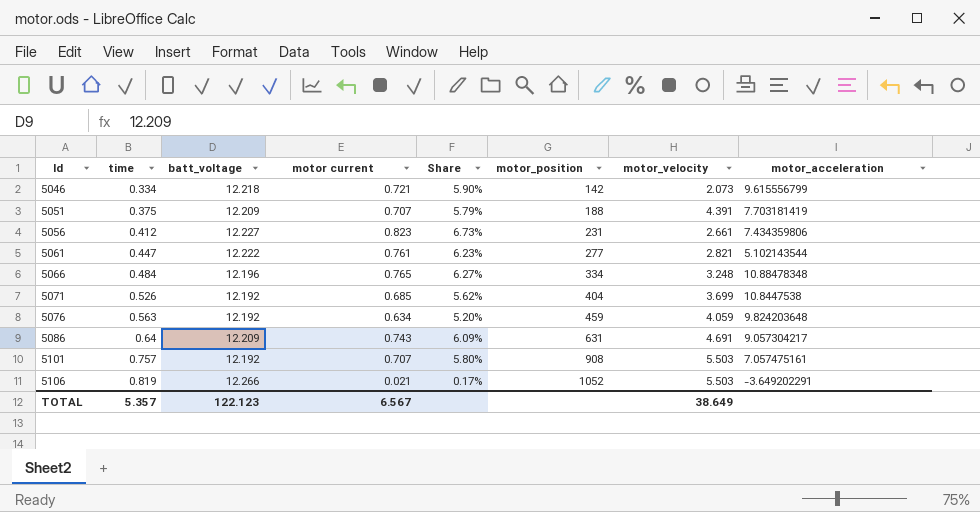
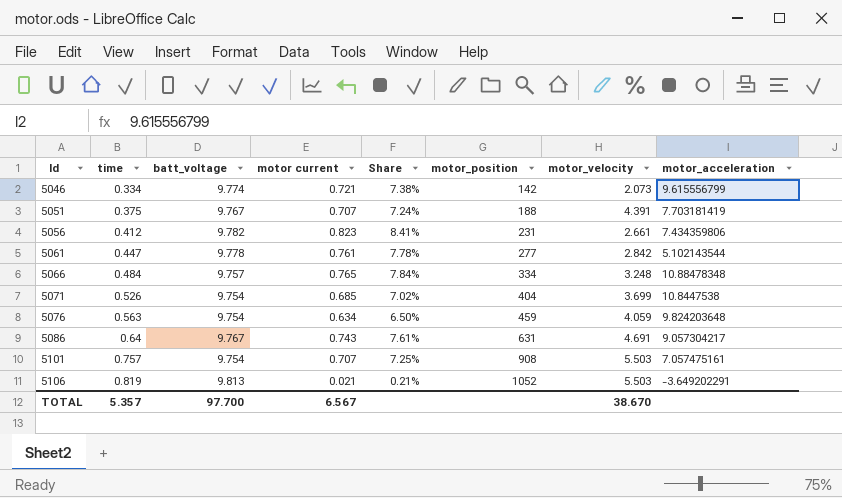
5046 | batt_voltage: 12.218 -> 9.774
5046 | Share: 5.90% -> 7.38%
5051 | batt_voltage: 12.209 -> 9.767
5051 | Share: 5.79% -> 7.24%
5056 | batt_voltage: 12.227 -> 9.782
5056 | Share: 6.73% -> 8.41%
5061 | batt_voltage: 12.222 -> 9.778
5061 | Share: 6.23% -> 7.78%
5061 | motor_velocity: 2.821 -> 2.842
5066 | batt_voltage: 12.196 -> 9.757
5066 | Share: 6.27% -> 7.84%
5071 | batt_voltage: 12.192 -> 9.754
5071 | Share: 5.62% -> 7.02%
5076 | batt_voltage: 12.192 -> 9.754
5076 | Share: 5.20% -> 6.50%
5086 | batt_voltage: 12.209 -> 9.767
5086 | Share: 6.09% -> 7.61%
5101 | batt_voltage: 12.192 -> 9.754
5101 | Share: 5.80% -> 7.25%
5106 | batt_voltage: 12.266 -> 9.813
5106 | Share: 0.17% -> 0.21%
TOTAL | batt_voltage: 122.123 -> 97.700
TOTAL | motor_velocity: 38.649 -> 38.670

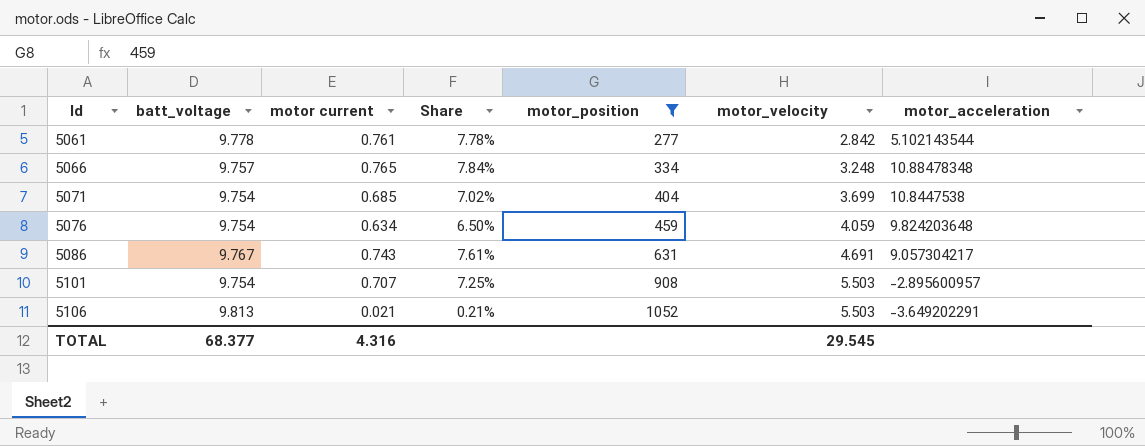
filter: none -> motor_position >= 277
column time | position: 2 -> none
5101 | motor_acceleration: 7.057475161 -> -2.895600957
TOTAL | batt_voltage: 97.700 -> 68.377
TOTAL | motor current: 6.567 -> 4.316
TOTAL | motor_velocity: 38.670 -> 29.545

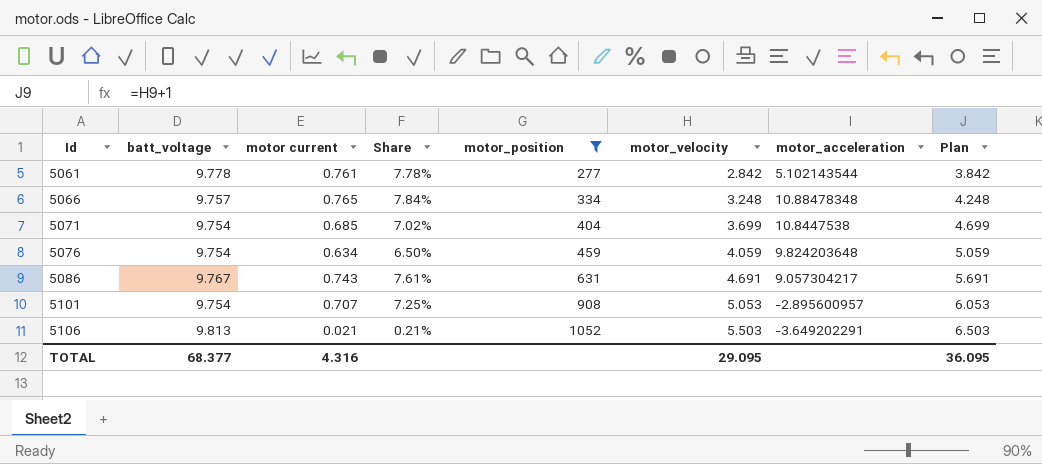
column Plan | formula: none -> [motor_velocity] + 1
5101 | motor_velocity: 5.503 -> 5.053
TOTAL | motor_velocity: 29.545 -> 29.095

